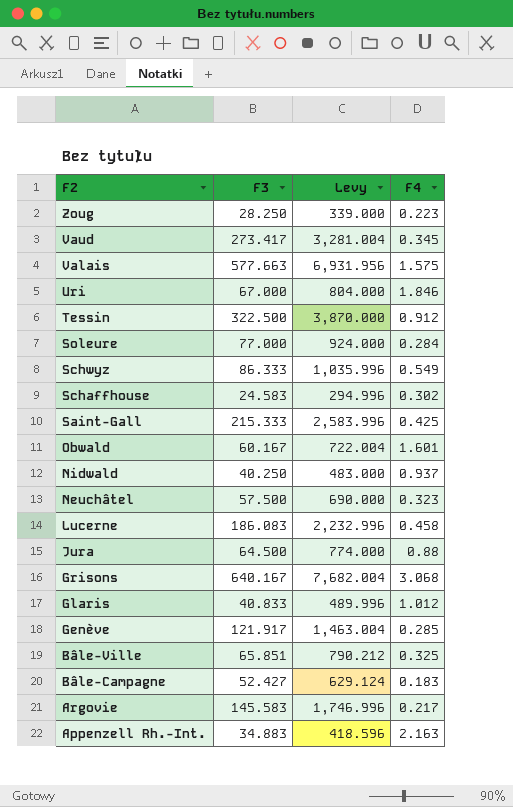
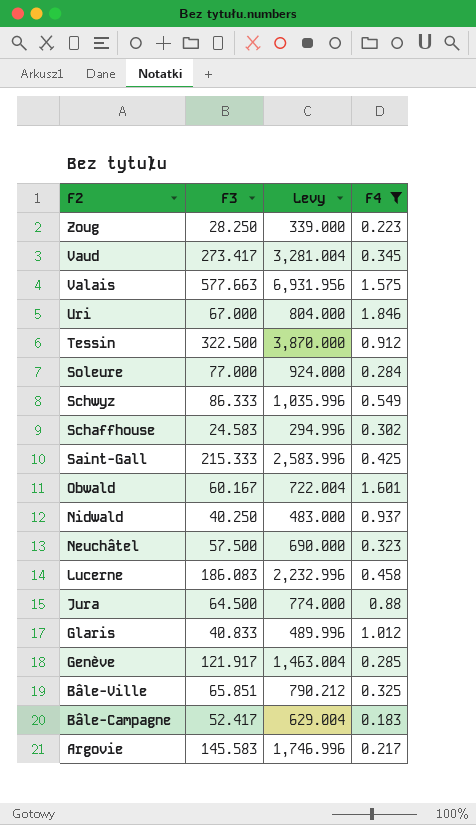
filter: none -> F4 <= 1.846
Bâle-Campagne | F3: 52.427 -> 52.417
Bâle-Campagne | Levy: 629.124 -> 629.004

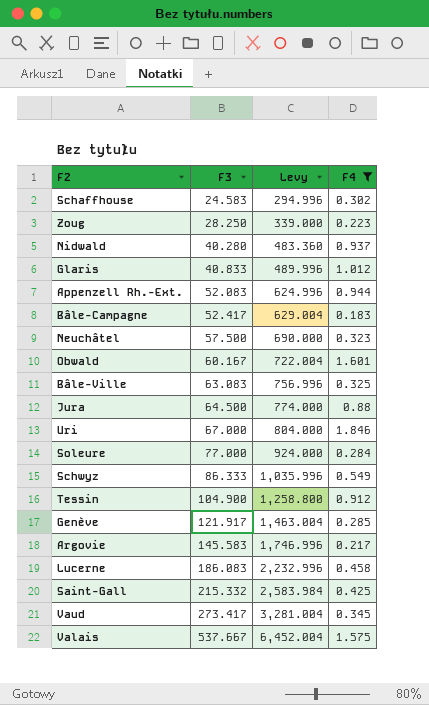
row order: F2 descending -> F3 ascending
Nidwald | F3: 40.250 -> 40.280
Nidwald | Levy: 483.000 -> 483.360
row Appenzell Rh.-Ext.: none -> 52.083 | 624.996 | 0.944
Bâle-Ville | F3: 65.851 -> 63.083
Bâle-Ville | Levy: 790.212 -> 756.996
Tessin | F3: 322.500 -> 104.900
Tessin | Levy: 3,870.000 -> 1,258.800
Saint-Gall | F3: 215.333 -> 215.332
Saint-Gall | Levy: 2,583.996 -> 2,583.984
Valais | F3: 577.663 -> 537.667
Valais | Levy: 6,931.956 -> 6,452.004

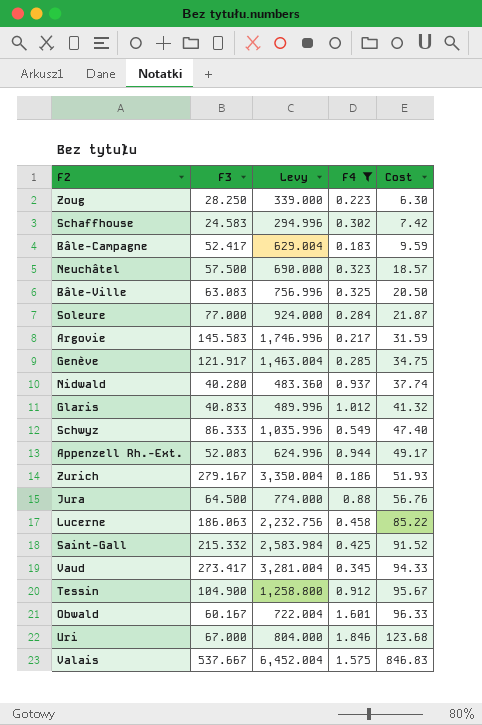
row order: F3 ascending -> Cost ascending
column Cost | formula: none -> [F3] * [F4]
row Zurich: none -> 279.167 | 3,350.004 | 0.186 | 51.93
Lucerne | F3: 186.083 -> 186.063
Lucerne | Levy: 2,232.996 -> 2,232.756

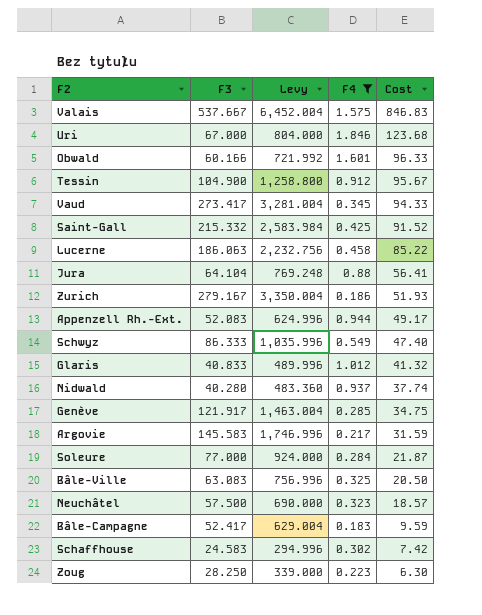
row order: Cost ascending -> Cost descending
Obwald | F3: 60.167 -> 60.166
Obwald | Levy: 722.004 -> 721.992
Jura | F3: 64.500 -> 64.104
Jura | Levy: 774.000 -> 769.248
Jura | Cost: 56.76 -> 56.41

